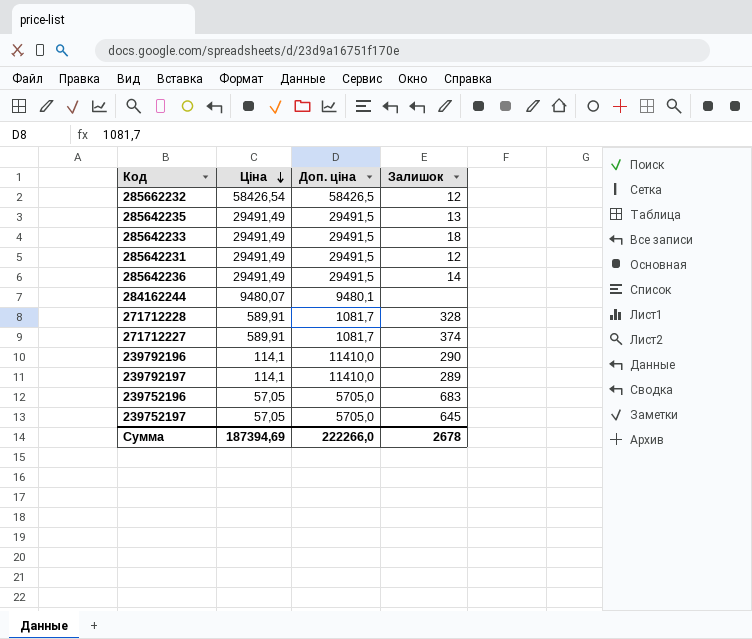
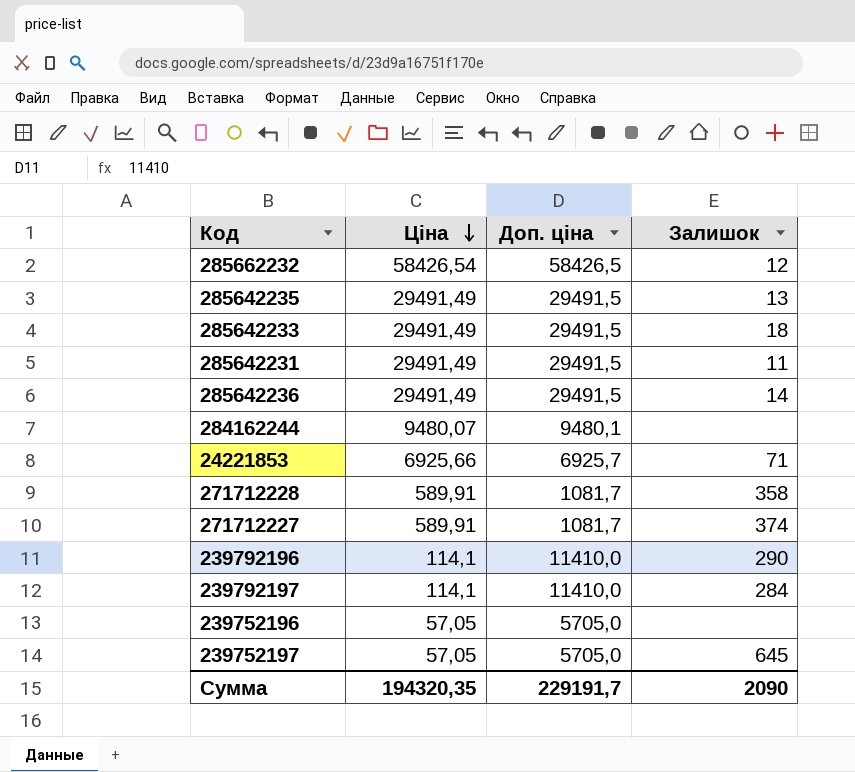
285642231 | Залишок: 12 -> 11
row 24221853: none -> 6925,66 | 6925,7 | 71
271712228 | Залишок: 328 -> 358
239792197 | Залишок: 289 -> 284
239752196 | Залишок: 683 -> none
Сумма | Ціна: 187394,69 -> 194320,35
Сумма | Доп. ціна: 222266,0 -> 229191,7
Сумма | Залишок: 2678 -> 2090

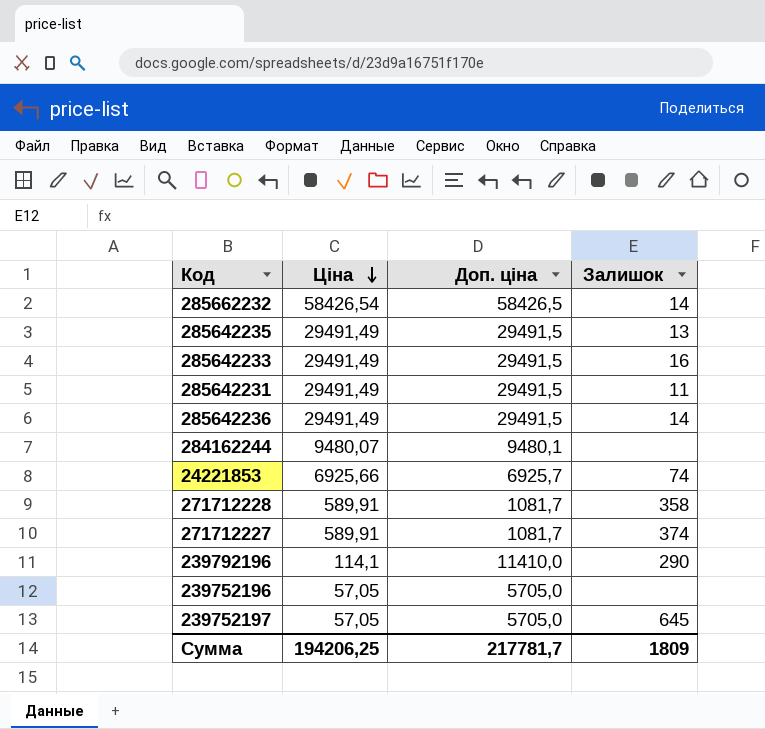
row 239792197: 114,1 | 11410,0 | 284 -> none
285662232 | Залишок: 12 -> 14
285642233 | Залишок: 18 -> 16
24221853 | Залишок: 71 -> 74
Сумма | Ціна: 194320,35 -> 194206,25
Сумма | Доп. ціна: 229191,7 -> 217781,7
Сумма | Залишок: 2090 -> 1809

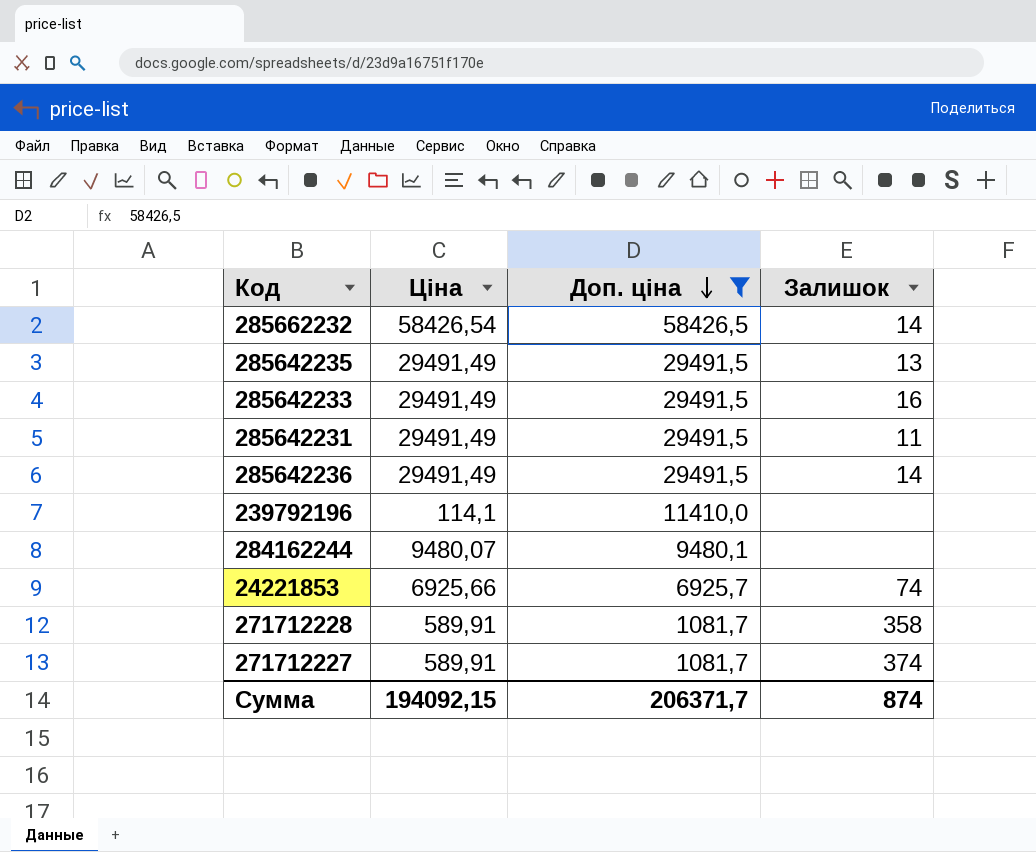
filter: none -> Доп. ціна != 5705,0
row order: Ціна descending -> Доп. ціна descending
239792196 | Залишок: 290 -> none
Сумма | Ціна: 194206,25 -> 194092,15
Сумма | Доп. ціна: 217781,7 -> 206371,7
Сумма | Залишок: 1809 -> 874

